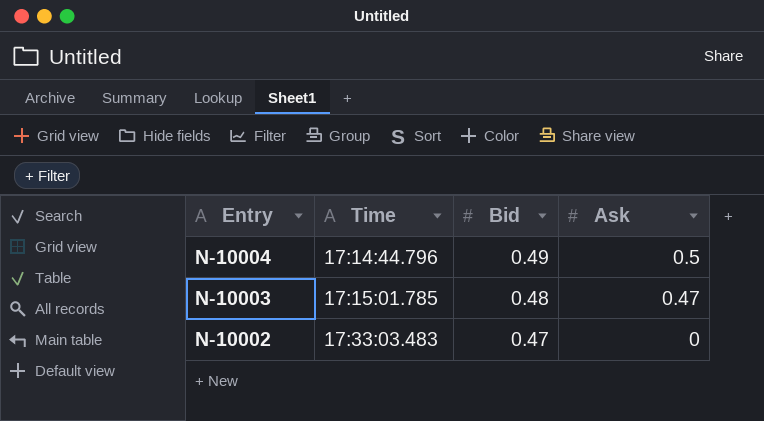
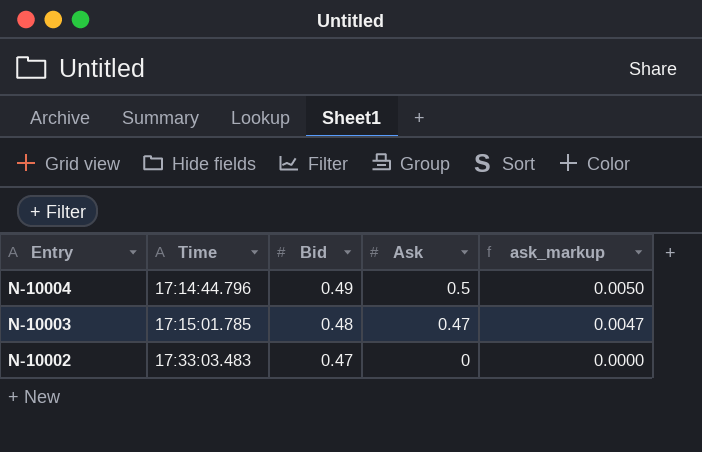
column ask_markup | formula: none -> [Ask] * 0.01

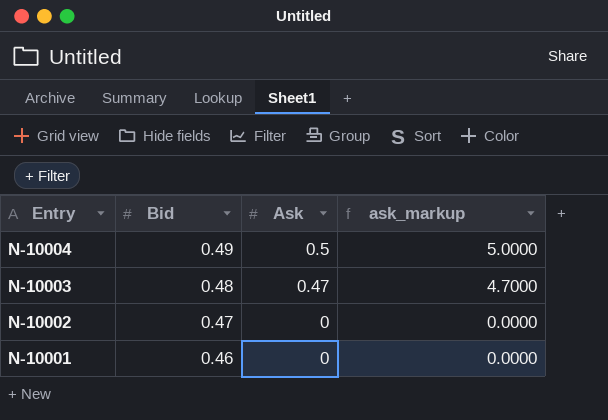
column Time | position: 2 -> none
column ask_markup | formula: [Ask] * 0.01 -> [Ask] * 10
row N-10001: none -> 0.46 | 0 | 0.0000

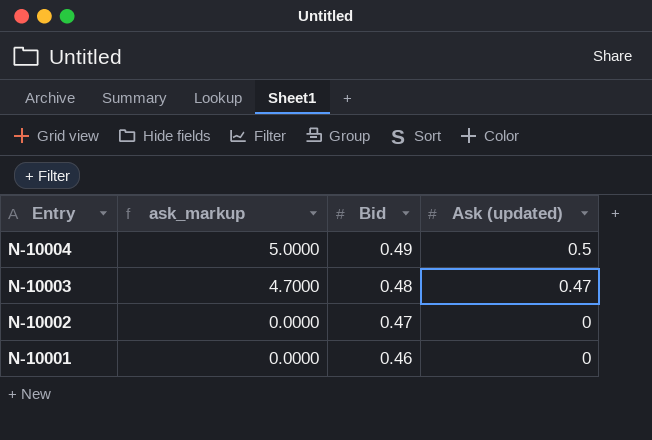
column ask_markup | position: 4 -> 2
column name: Ask -> Ask (updated)

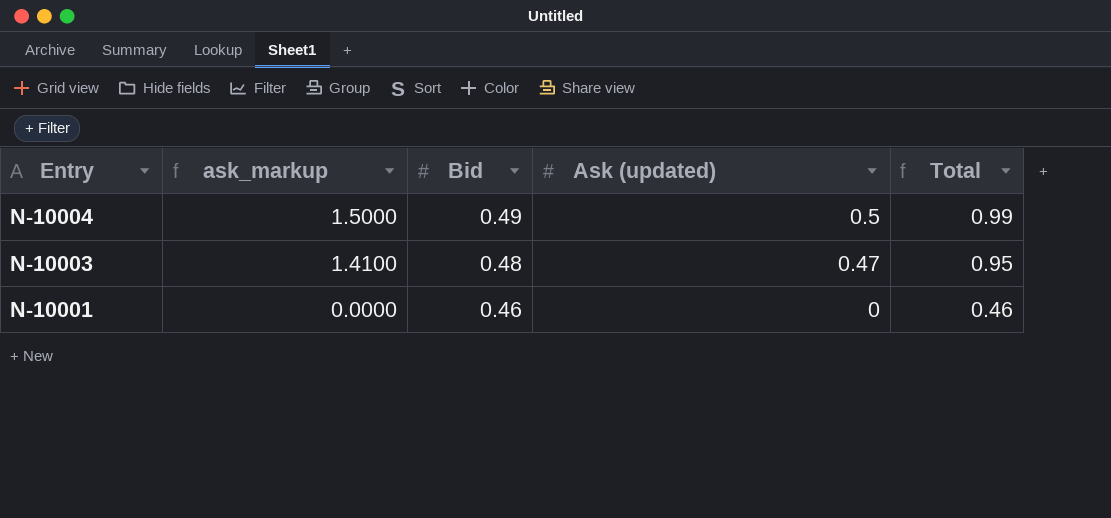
column ask_markup | formula: [Ask (updated)] * 10 -> [Ask (updated)] * 3
column Total | formula: none -> [Bid] + [Ask (updated)]
row N-10002: 0.0000 | 0.47 | 0 -> none

